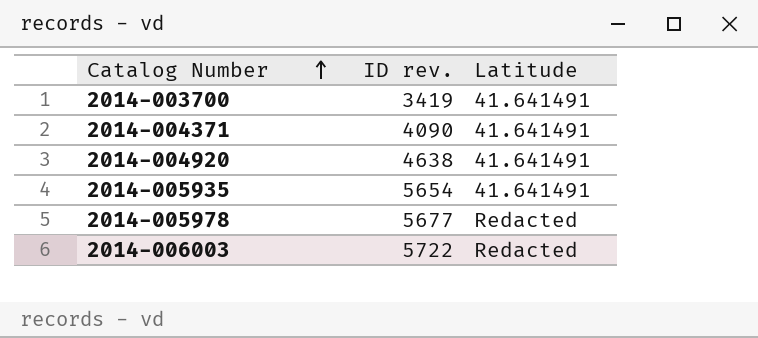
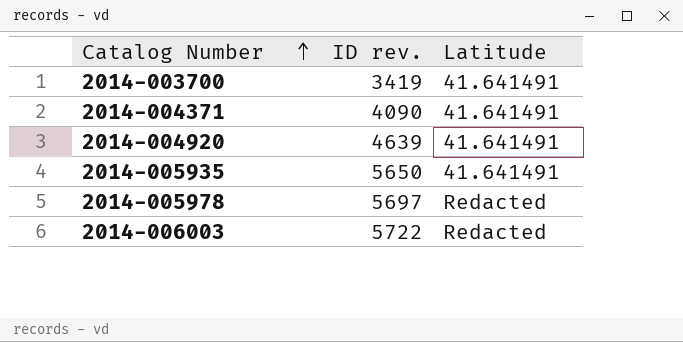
2014-004920 | ID rev.: 4638 -> 4639
2014-005935 | ID rev.: 5654 -> 5650
2014-005978 | ID rev.: 5677 -> 5697

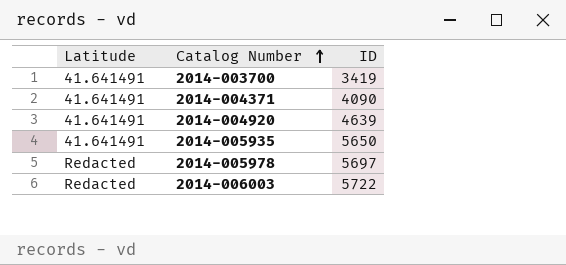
column Latitude | position: 3 -> 1
column name: ID rev. -> ID

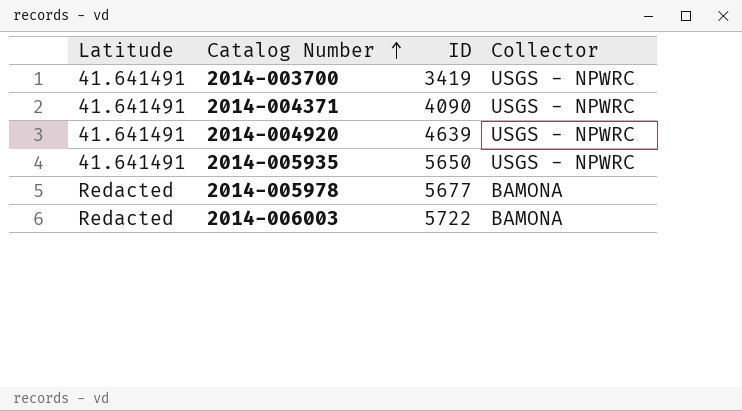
column Collector | position: none -> 4
2014-005978 | ID: 5697 -> 5677

